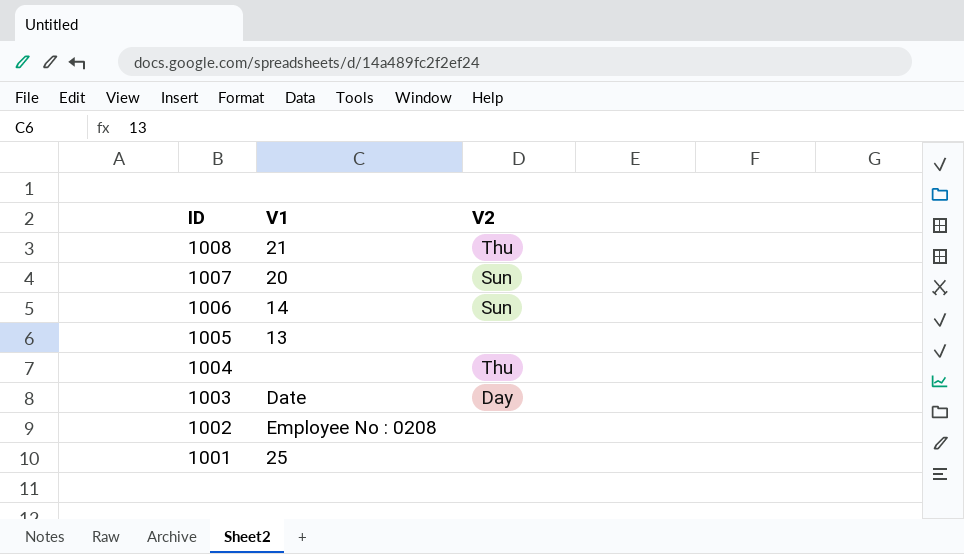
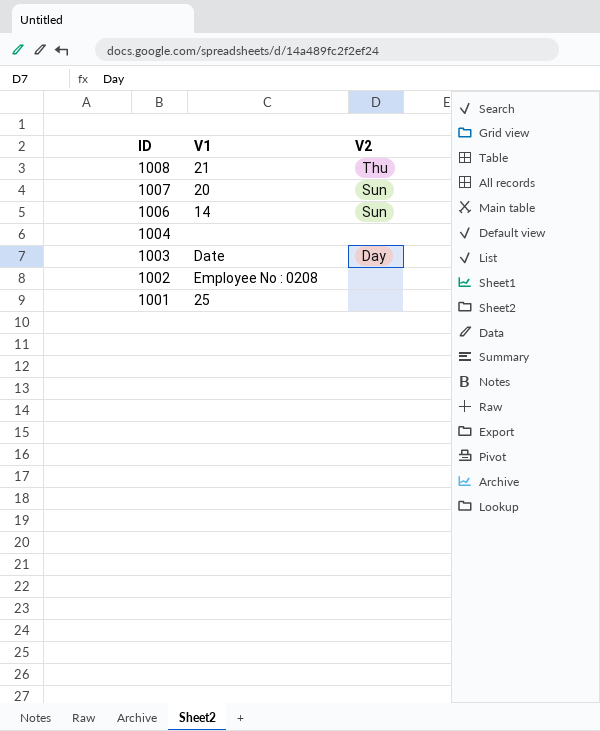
row 1005: 13 | none -> none
1004 | V2: Thu -> none

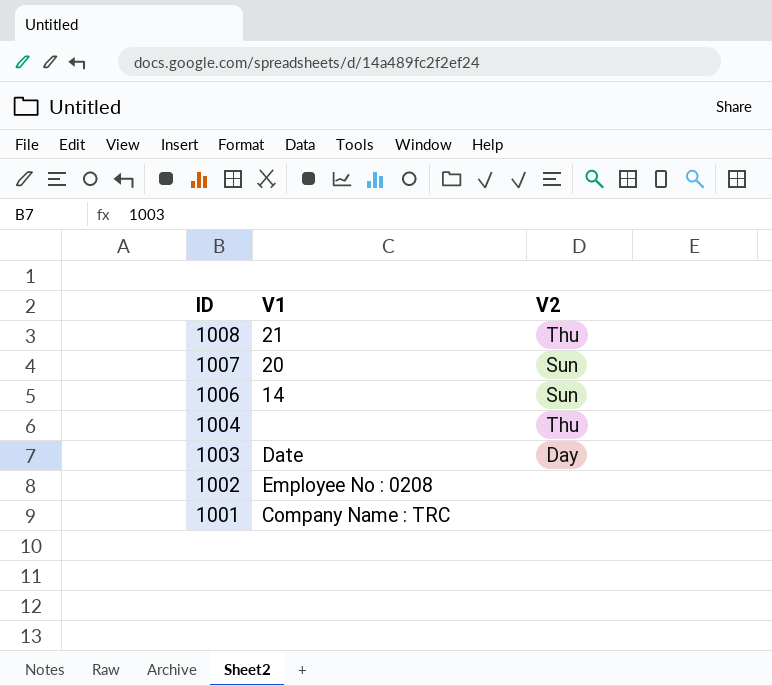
1004 | V2: none -> Thu
1001 | V1: 25 -> Company Name : TRC

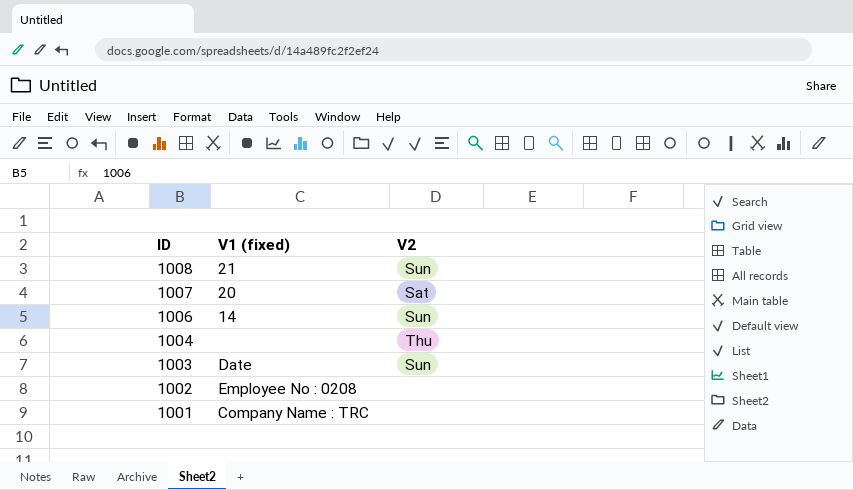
column name: V1 -> V1 (fixed)
1008 | V2: Thu -> Sun
1007 | V2: Sun -> Sat
1003 | V2: Day -> Sun

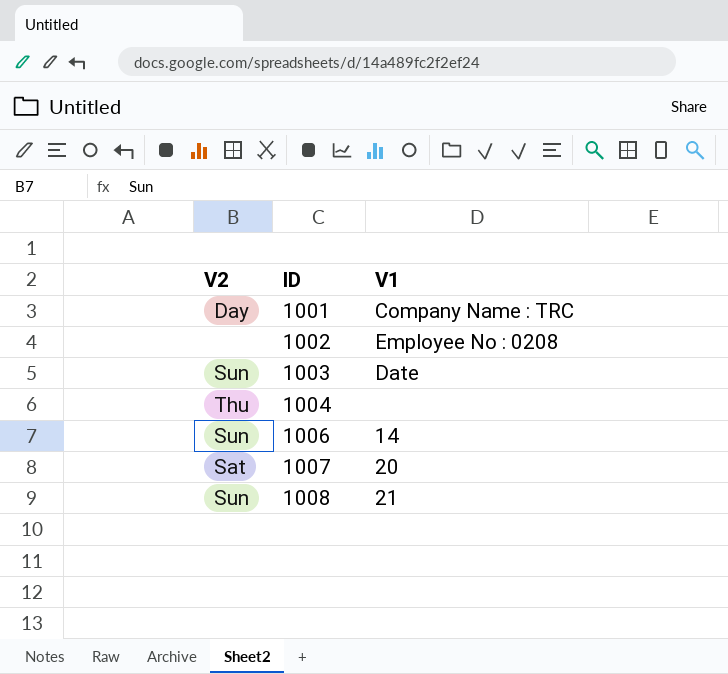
row order: ID descending -> ID ascending
column V2 | position: 3 -> 1
column name: V1 (fixed) -> V1
1001 | V2: none -> Day

